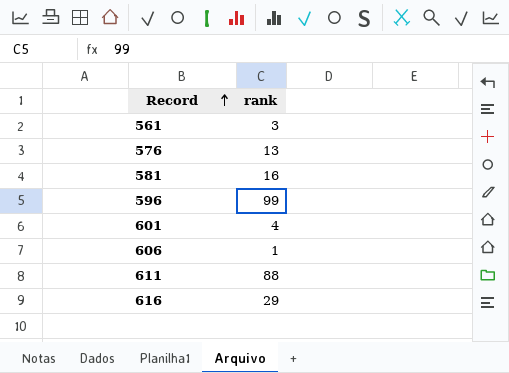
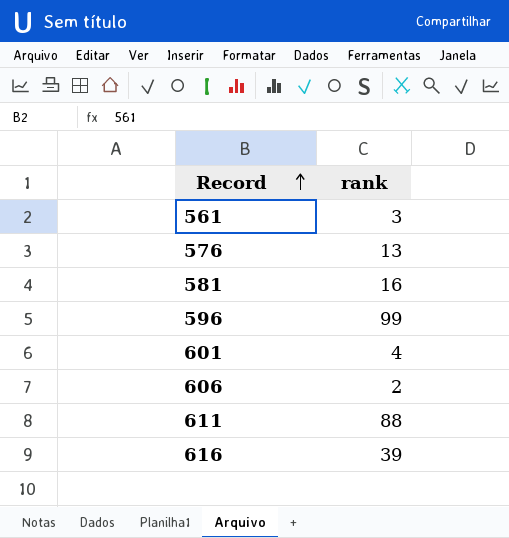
606 | rank: 1 -> 2
616 | rank: 29 -> 39

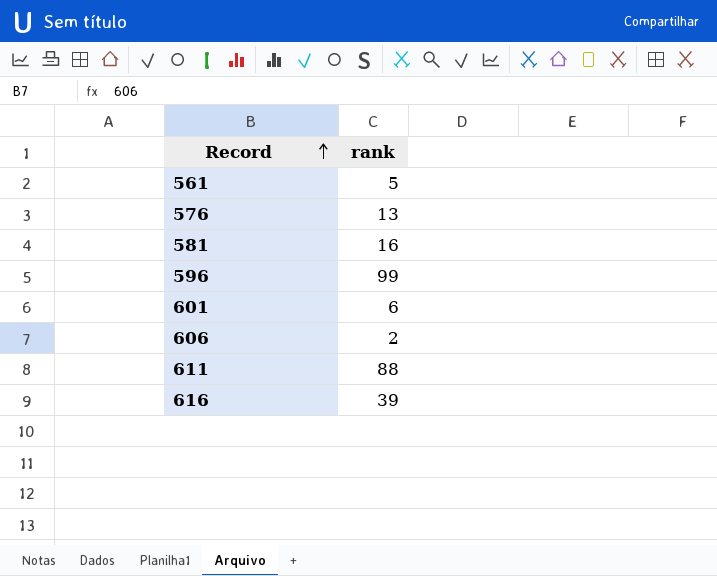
561 | rank: 3 -> 5
601 | rank: 4 -> 6

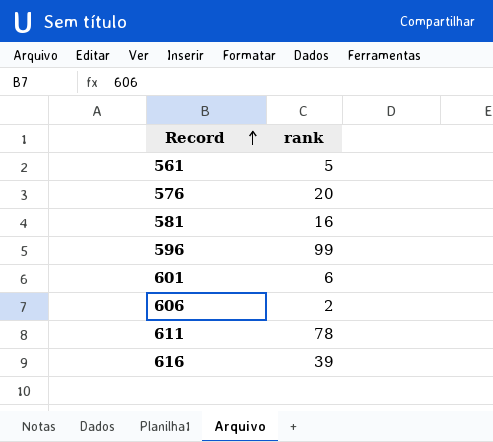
576 | rank: 13 -> 20
611 | rank: 88 -> 78

